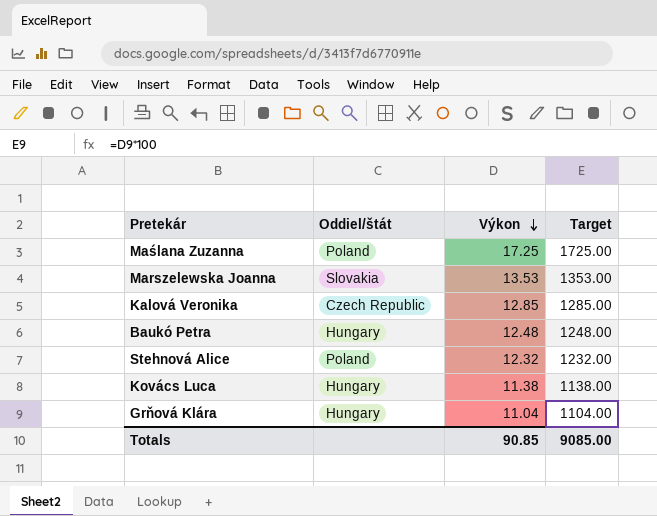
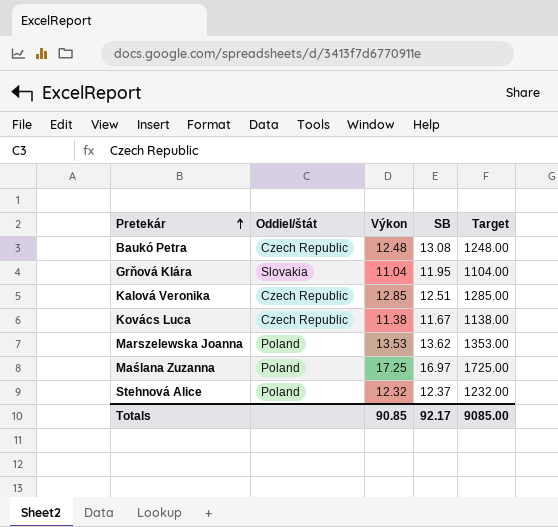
row order: Výkon descending -> Pretekár ascending
column SB | position: none -> 4
Baukó Petra | Oddiel/štát: Hungary -> Czech Republic
Grňová Klára | Oddiel/štát: Hungary -> Slovakia
Kovács Luca | Oddiel/štát: Hungary -> Czech Republic
Marszelewska Joanna | Oddiel/štát: Slovakia -> Poland

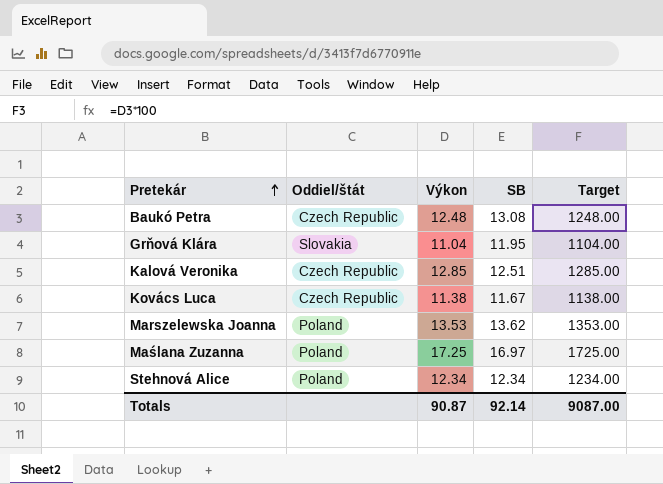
Stehnová Alice | Výkon: 12.32 -> 12.34
Stehnová Alice | SB: 12.37 -> 12.34
Stehnová Alice | Target: 1232.00 -> 1234.00
Totals | Výkon: 90.85 -> 90.87
Totals | SB: 92.17 -> 92.14
Totals | Target: 9085.00 -> 9087.00

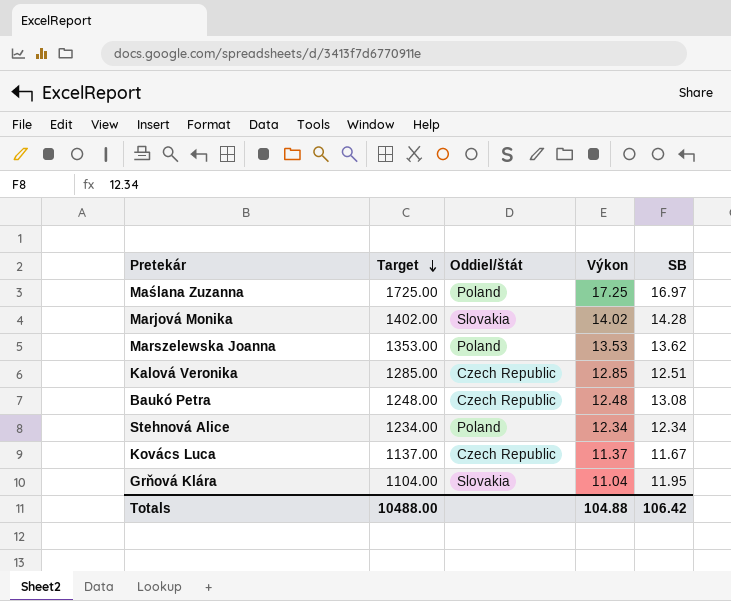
row order: Pretekár ascending -> Target descending
column Target | position: 5 -> 2
row Marjová Monika: none -> 1402.00 | Slovakia | 14.02 | 14.28
Kovács Luca | Target: 1138.00 -> 1137.00
Kovács Luca | Výkon: 11.38 -> 11.37
Totals | Target: 9087.00 -> 10488.00
Totals | Výkon: 90.87 -> 104.88
Totals | SB: 92.14 -> 106.42

